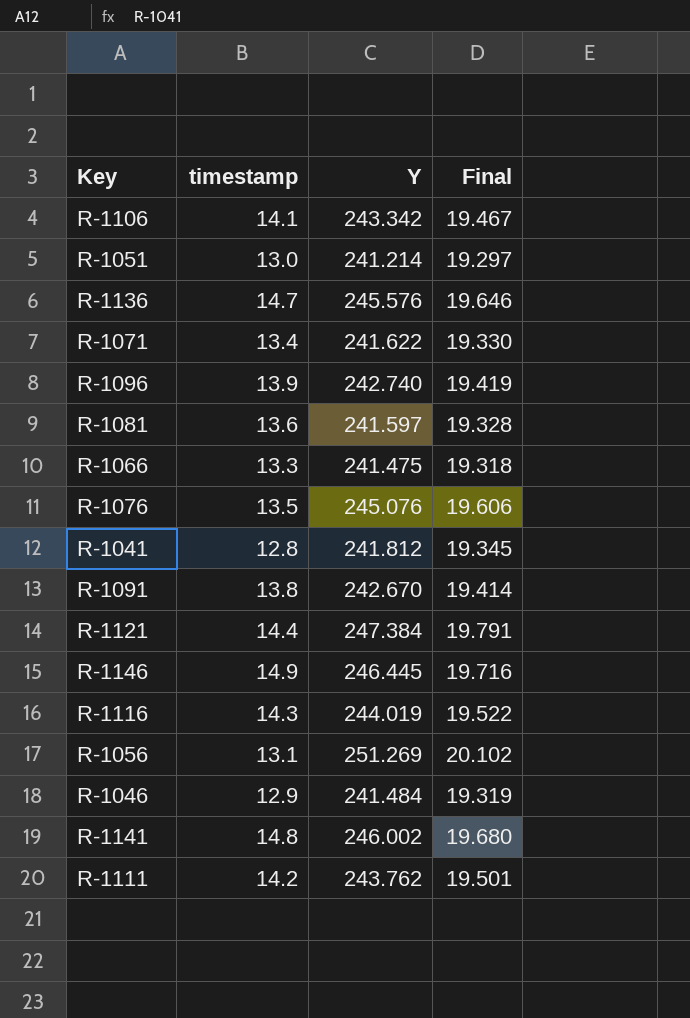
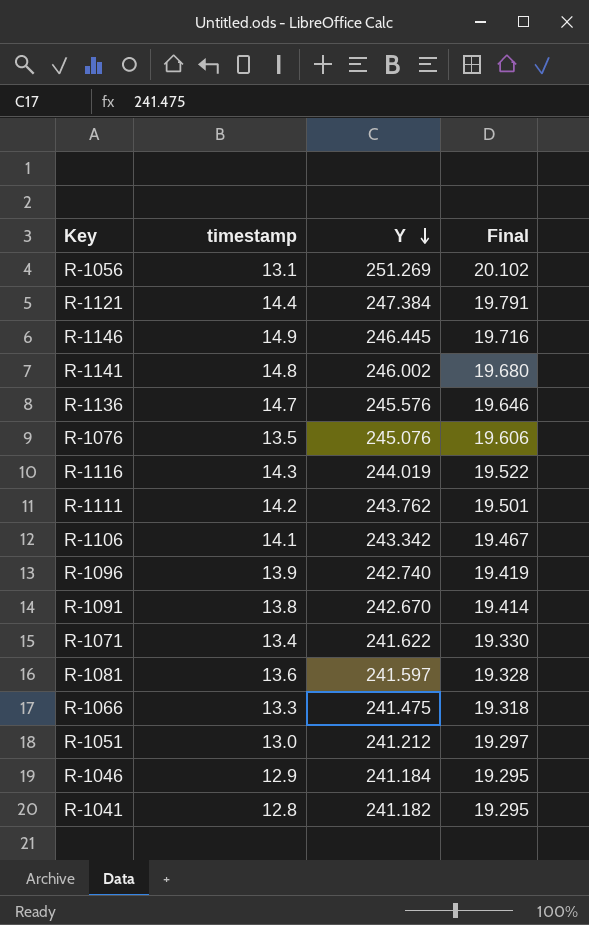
row order: none -> Y descending
R-1051 | Y: 241.214 -> 241.212
R-1046 | Y: 241.484 -> 241.184
R-1046 | Final: 19.319 -> 19.295
R-1041 | Y: 241.812 -> 241.182
R-1041 | Final: 19.345 -> 19.295

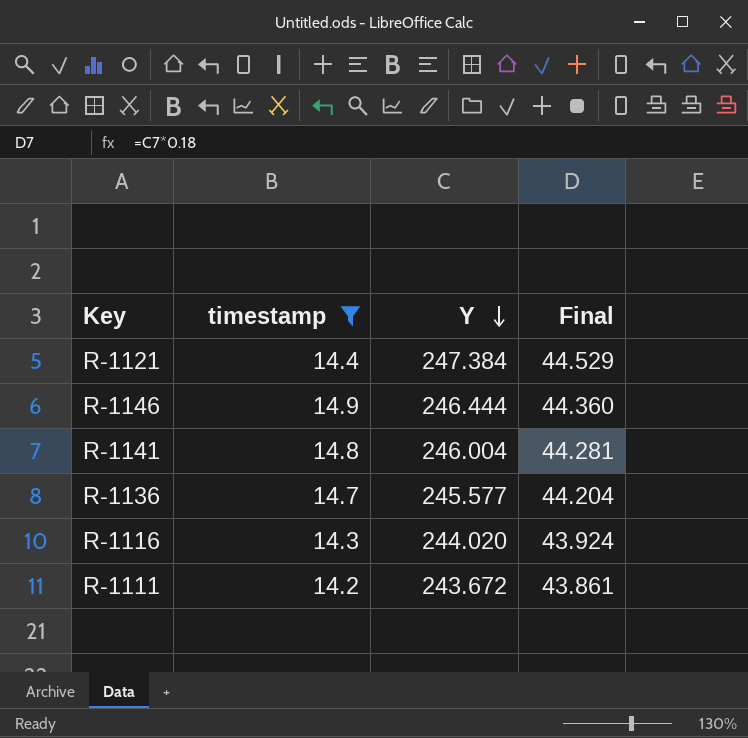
filter: none -> timestamp >= 14.2
column Final | formula: [Y] * 0.08 -> [Y] * 0.18
R-1146 | Y: 246.445 -> 246.444
R-1141 | Y: 246.002 -> 246.004
R-1136 | Y: 245.576 -> 245.577
R-1116 | Y: 244.019 -> 244.020
R-1111 | Y: 243.762 -> 243.672

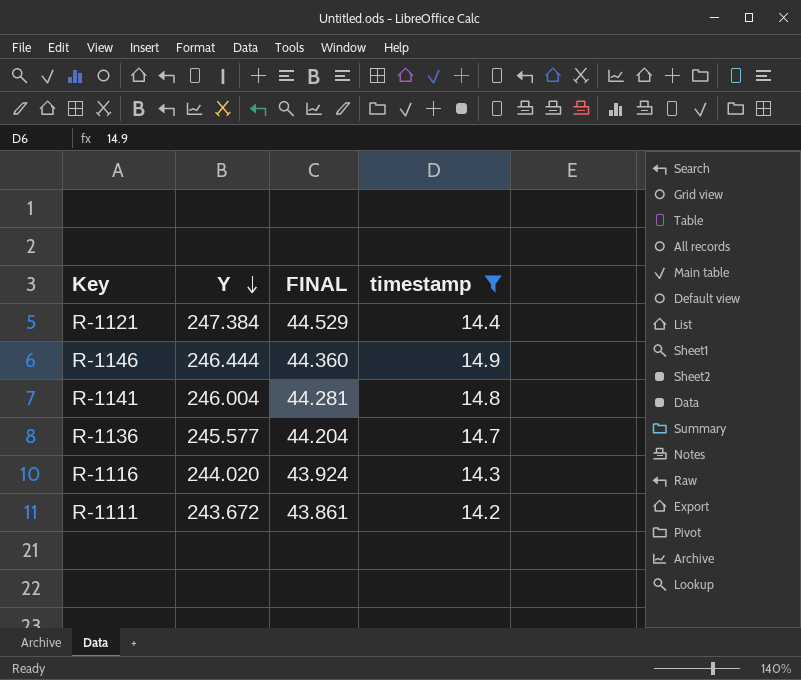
column name: Final -> FINAL
column timestamp | position: 2 -> 4

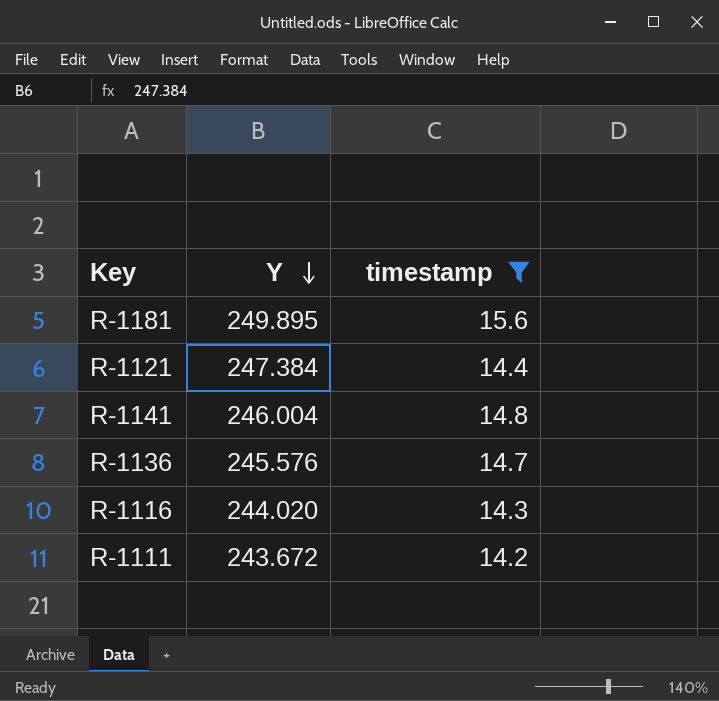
column FINAL | formula: [Y] * 0.18 -> none
row R-1146: 246.444 | 44.360 | 14.9 -> none
row R-1181: none -> 249.895 | 15.6
R-1136 | Y: 245.577 -> 245.576

